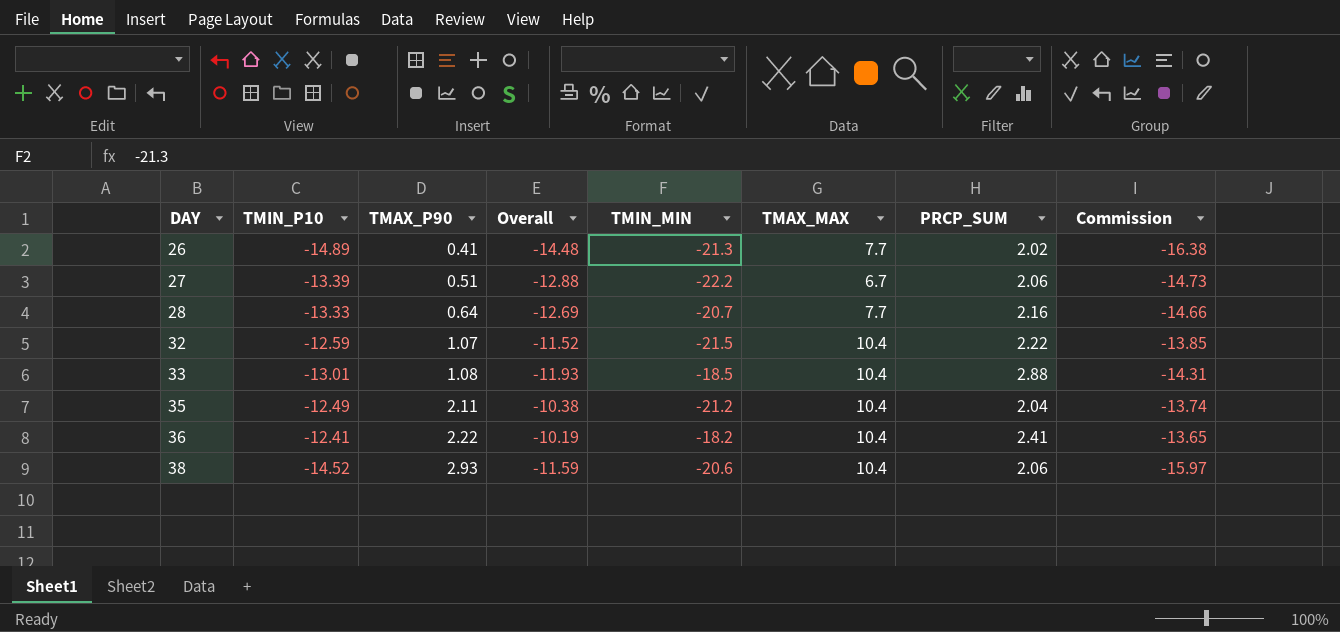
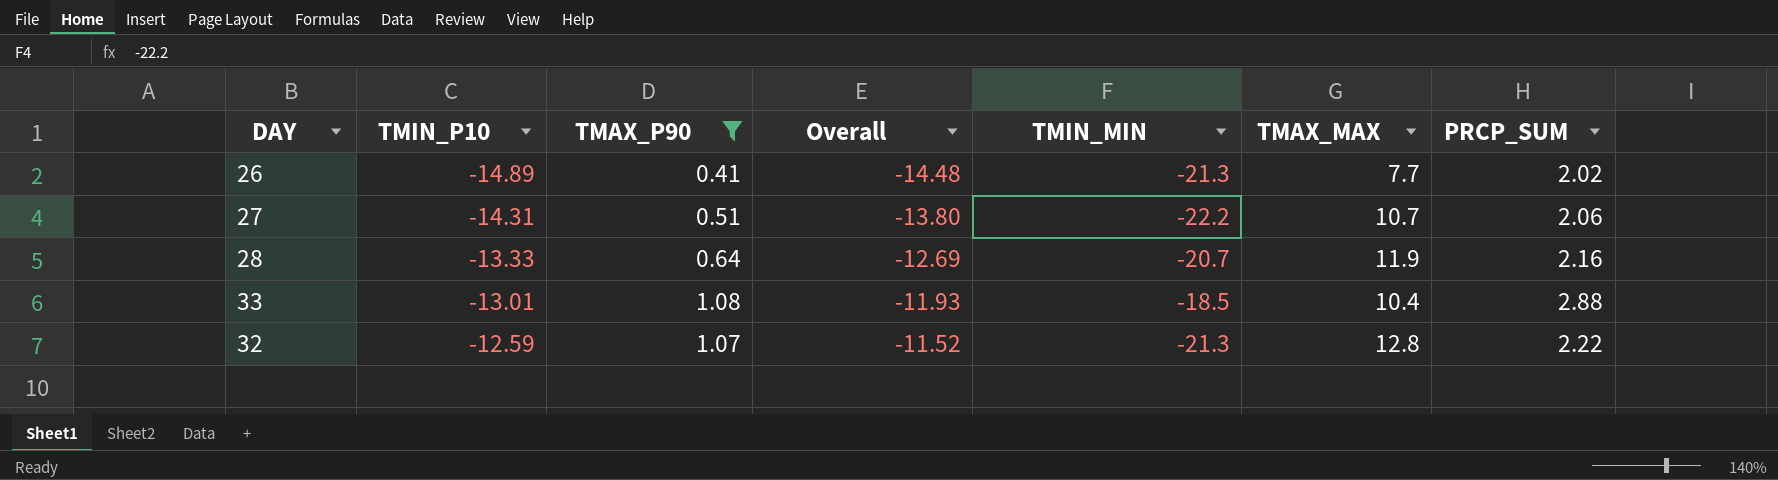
filter: none -> TMAX_P90 <= 1.08
row order: DAY ascending -> TMIN_P10 ascending
column Commission | formula: [TMIN_P10] * 1.1 -> none
27 | TMIN_P10: -13.39 -> -14.31
27 | Overall: -12.88 -> -13.80
27 | TMAX_MAX: 6.7 -> 10.7
28 | TMAX_MAX: 7.7 -> 11.9
32 | TMIN_MIN: -21.5 -> -21.3
32 | TMAX_MAX: 10.4 -> 12.8

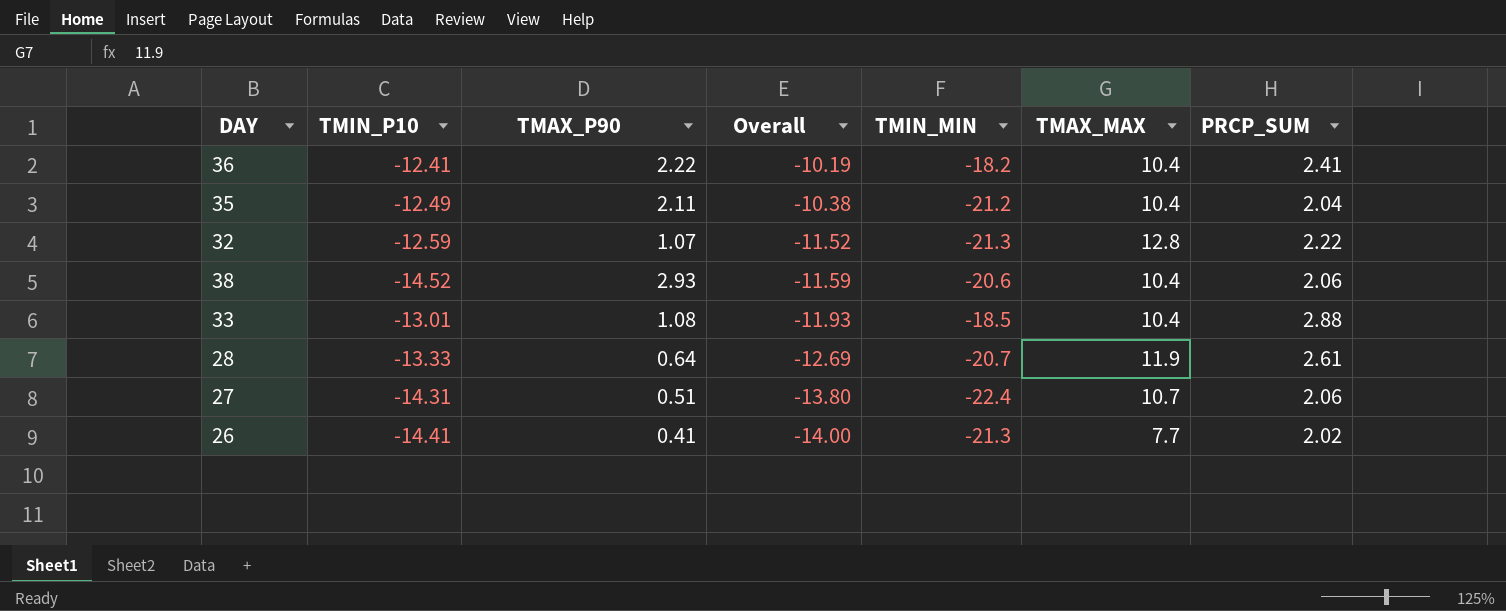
filter: TMAX_P90 <= 1.08 -> none
row order: TMIN_P10 ascending -> Overall descending
28 | PRCP_SUM: 2.16 -> 2.61
27 | TMIN_MIN: -22.2 -> -22.4
26 | TMIN_P10: -14.89 -> -14.41
26 | Overall: -14.48 -> -14.00

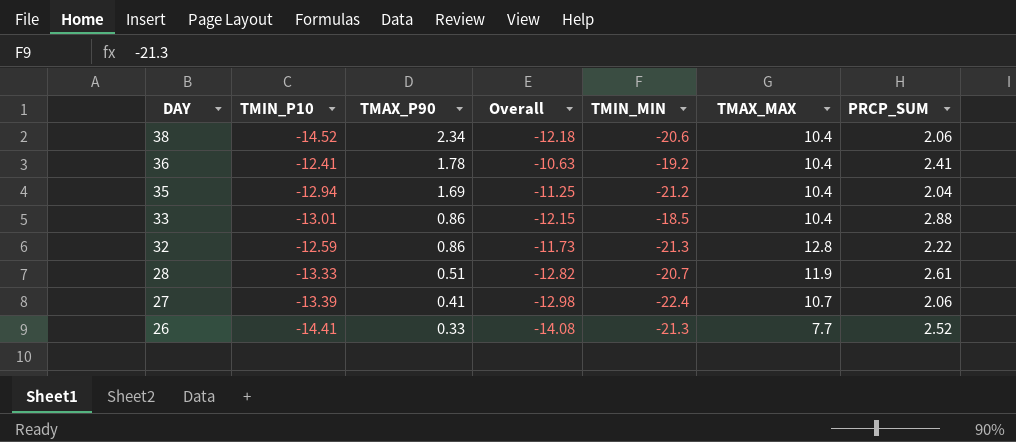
row order: Overall descending -> DAY descending
38 | TMAX_P90: 2.93 -> 2.34
38 | Overall: -11.59 -> -12.18
36 | TMAX_P90: 2.22 -> 1.78
36 | Overall: -10.19 -> -10.63
36 | TMIN_MIN: -18.2 -> -19.2
35 | TMIN_P10: -12.49 -> -12.94
35 | TMAX_P90: 2.11 -> 1.69
35 | Overall: -10.38 -> -11.25
33 | TMAX_P90: 1.08 -> 0.86
33 | Overall: -11.93 -> -12.15
32 | TMAX_P90: 1.07 -> 0.86
32 | Overall: -11.52 -> -11.73
28 | TMAX_P90: 0.64 -> 0.51
28 | Overall: -12.69 -> -12.82
27 | TMIN_P10: -14.31 -> -13.39
27 | TMAX_P90: 0.51 -> 0.41
27 | Overall: -13.80 -> -12.98
26 | TMAX_P90: 0.41 -> 0.33
26 | Overall: -14.00 -> -14.08
26 | PRCP_SUM: 2.02 -> 2.52

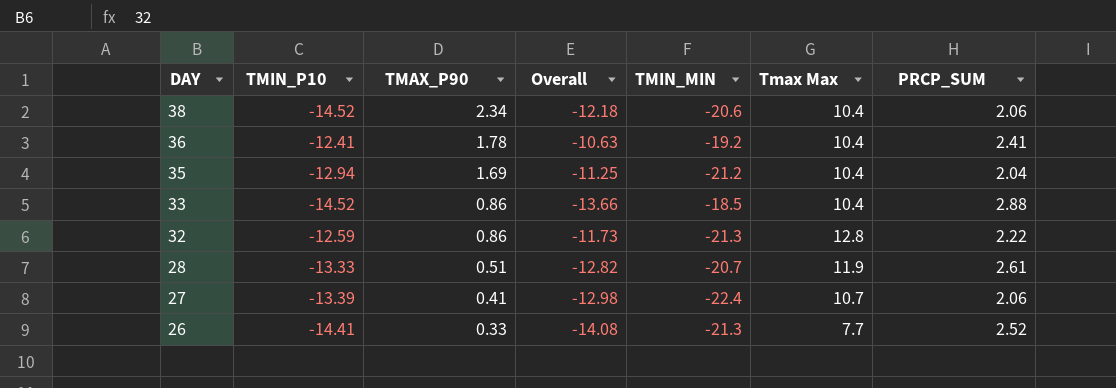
column name: TMAX_MAX -> Tmax Max
33 | TMIN_P10: -13.01 -> -14.52
33 | Overall: -12.15 -> -13.66

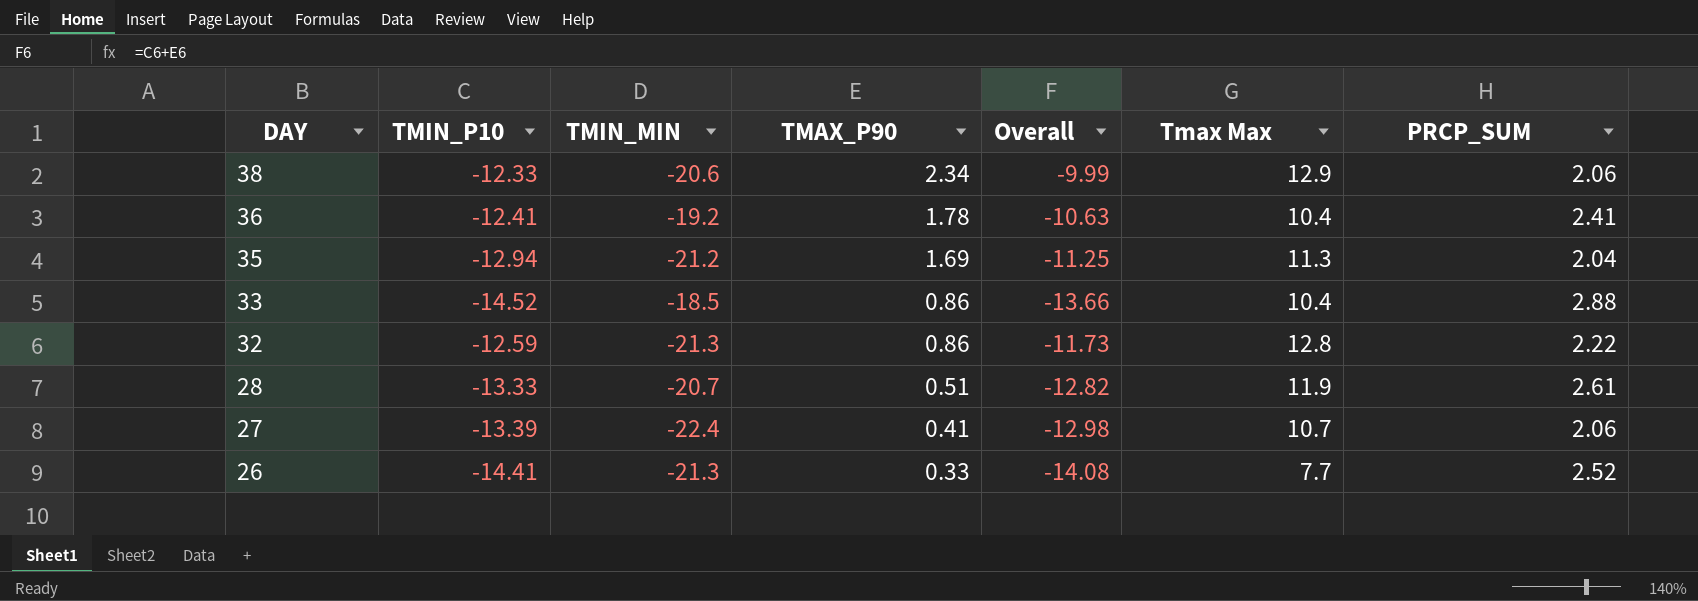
column TMIN_MIN | position: 5 -> 3
38 | TMIN_P10: -14.52 -> -12.33
38 | Overall: -12.18 -> -9.99
38 | Tmax Max: 10.4 -> 12.9
35 | Tmax Max: 10.4 -> 11.3

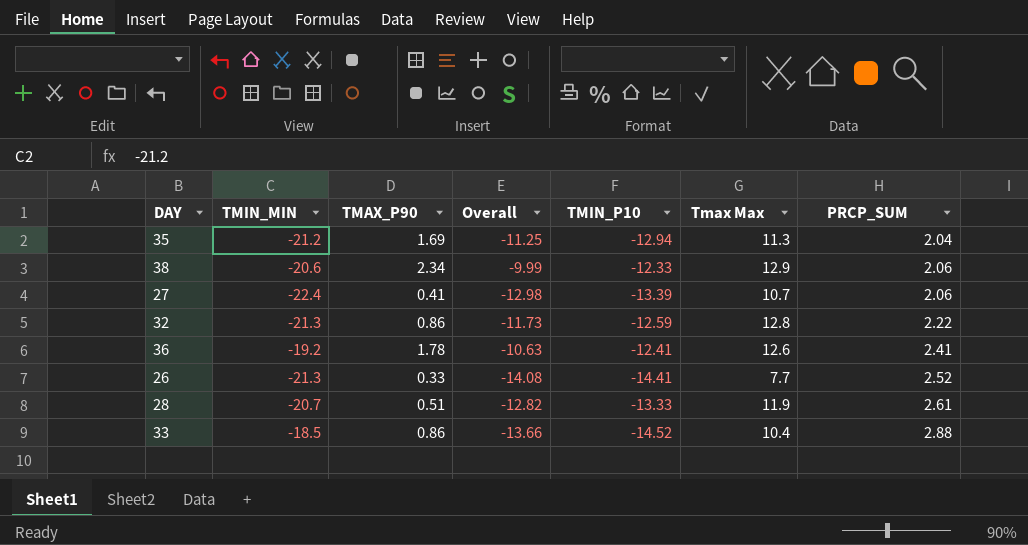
row order: DAY descending -> PRCP_SUM ascending
column TMIN_P10 | position: 2 -> 5
36 | Tmax Max: 10.4 -> 12.6

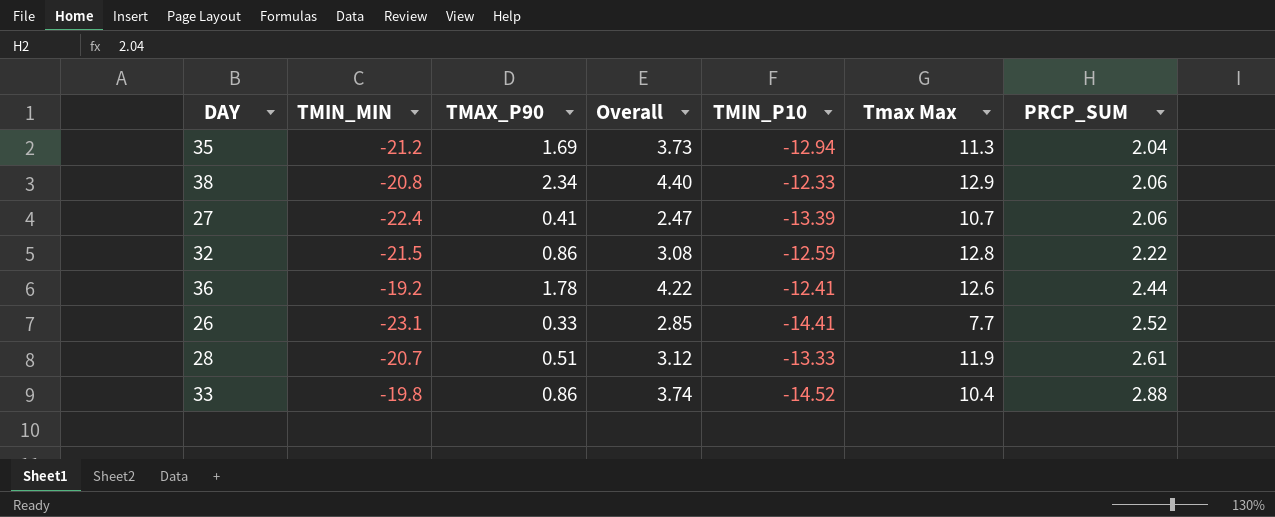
column Overall | formula: [TMAX_P90] + [TMIN_P10] -> [TMAX_P90] + [PRCP_SUM]
38 | TMIN_MIN: -20.6 -> -20.8
32 | TMIN_MIN: -21.3 -> -21.5
36 | PRCP_SUM: 2.41 -> 2.44
26 | TMIN_MIN: -21.3 -> -23.1
33 | TMIN_MIN: -18.5 -> -19.8

